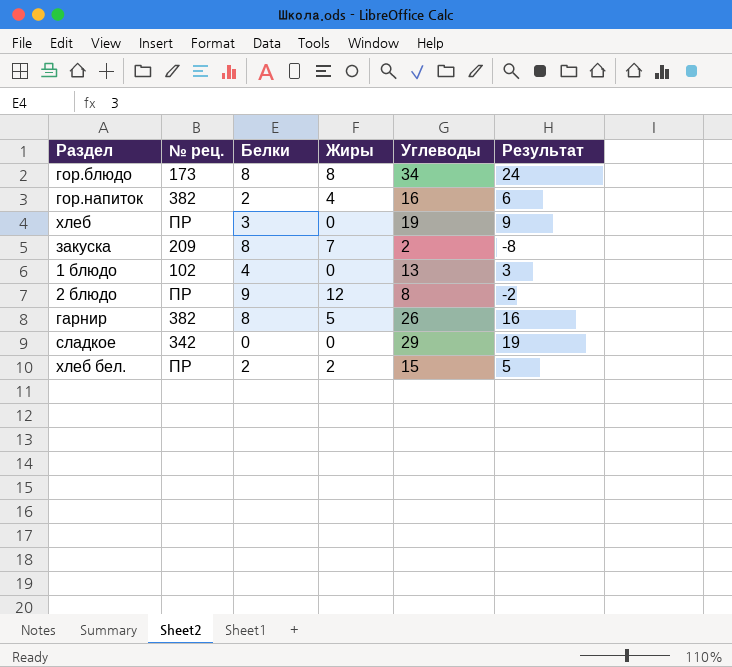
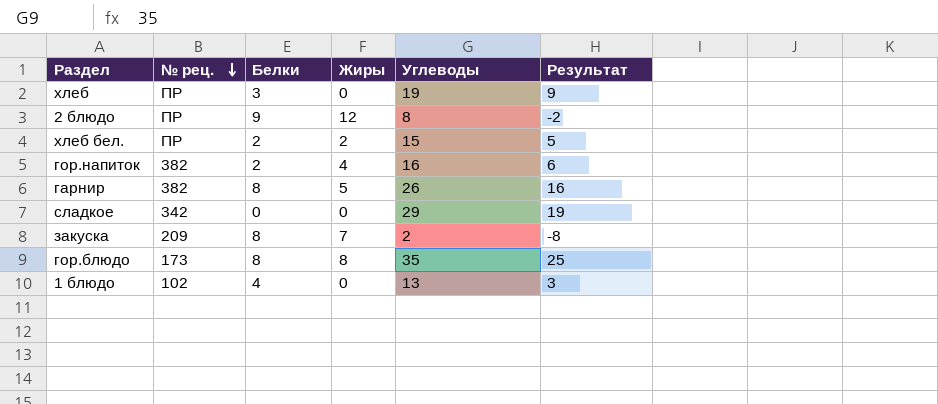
row order: none -> № рец. descending
гор.блюдо | Углеводы: 34 -> 35
гор.блюдо | Результат: 24 -> 25

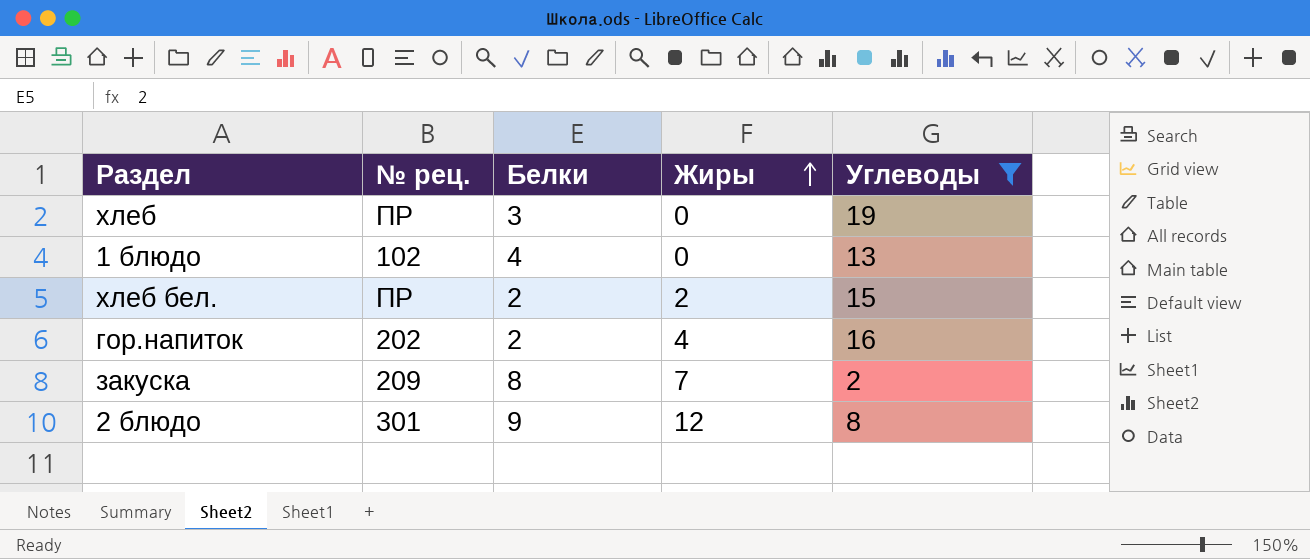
filter: none -> Углеводы <= 19
row order: № рец. descending -> Жиры ascending
column Результат | formula: [Углеводы] - 10 -> none
гор.напиток | № рец.: 382 -> 202
2 блюдо | № рец.: ПР -> 301

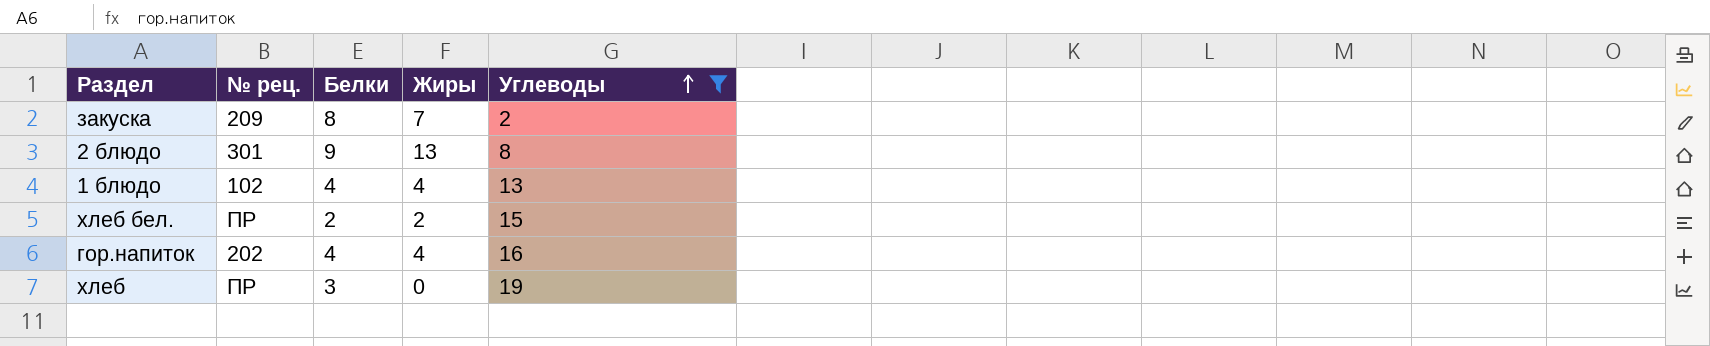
row order: Жиры ascending -> Углеводы ascending
2 блюдо | Жиры: 12 -> 13
1 блюдо | Жиры: 0 -> 4
гор.напиток | Белки: 2 -> 4

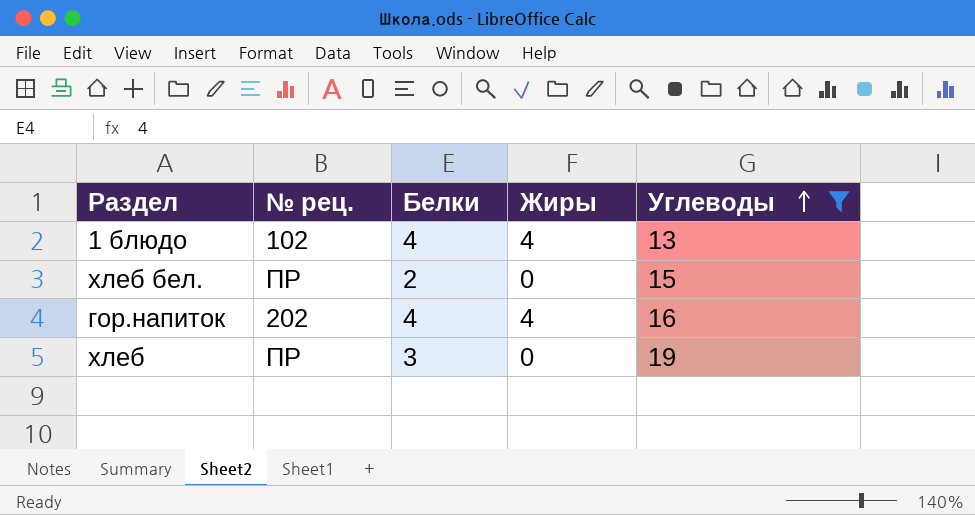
row закуска: 209 | 8 | 7 | 2 -> none
row 2 блюдо: 301 | 9 | 13 | 8 -> none
хлеб бел. | Жиры: 2 -> 0

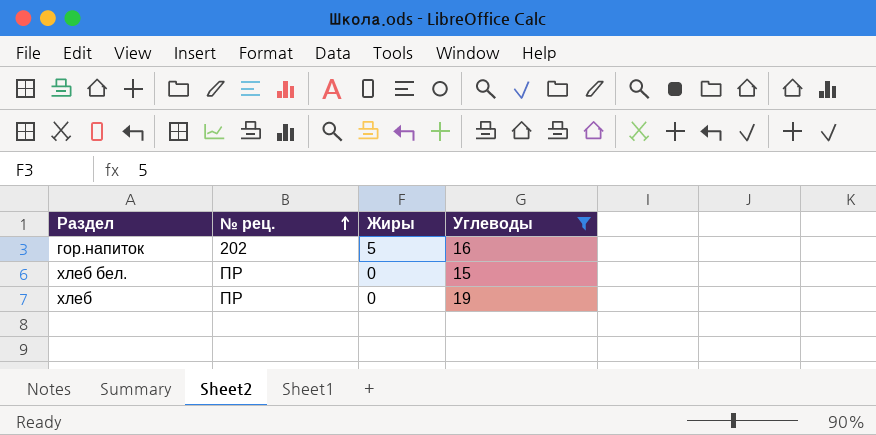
row order: Углеводы ascending -> № рец. ascending
column Белки | position: 3 -> none
row 1 блюдо: 102 | 4 | 4 | 13 -> none
гор.напиток | Жиры: 4 -> 5

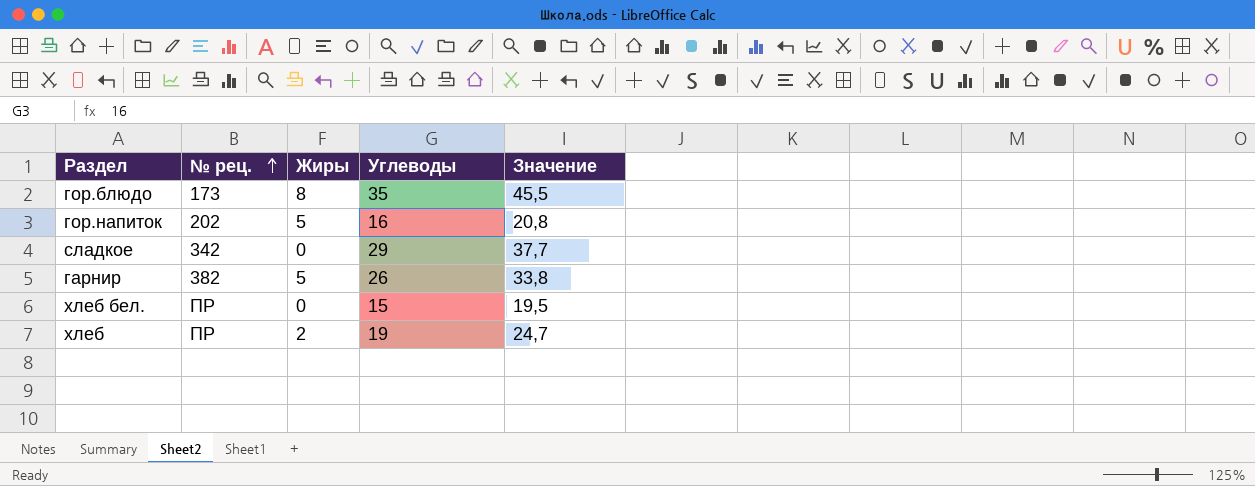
filter: Углеводы <= 19 -> none
column Значение | formula: none -> [Углеводы] * 1,3
хлеб | Жиры: 0 -> 2

